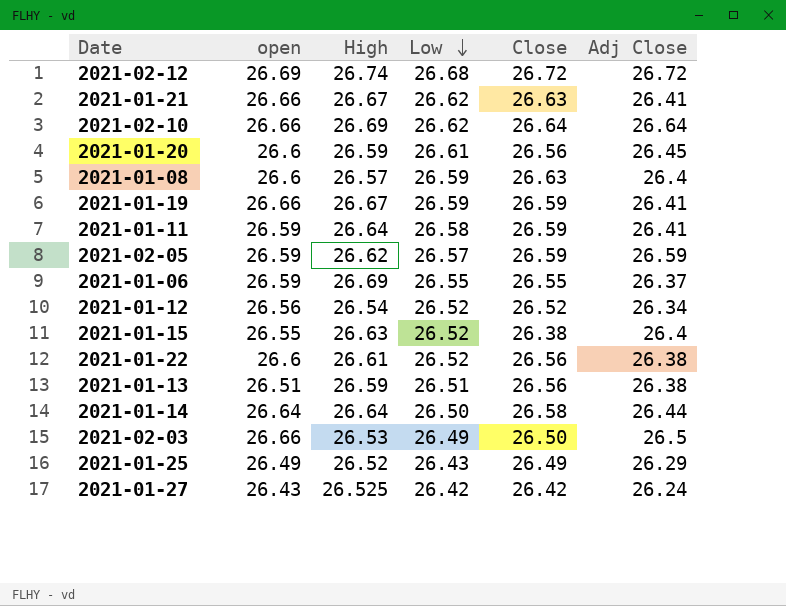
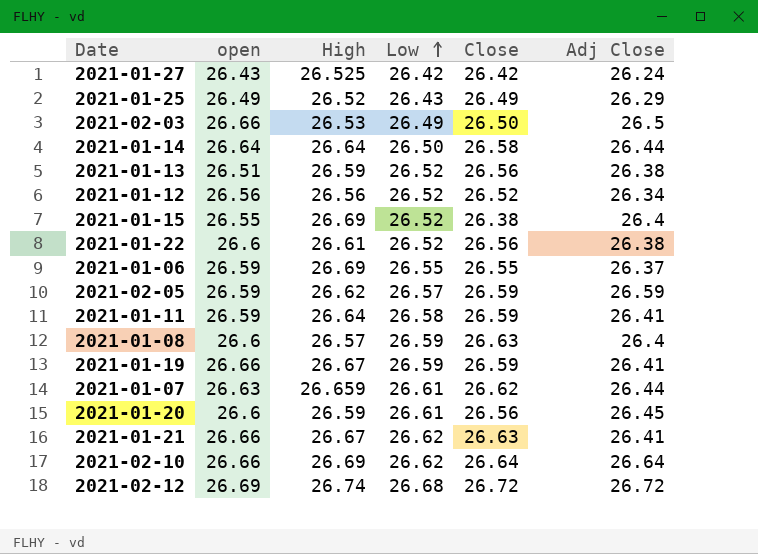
row order: Low descending -> Low ascending
2021-01-13 | Low: 26.51 -> 26.52
2021-01-12 | High: 26.54 -> 26.56
2021-01-15 | High: 26.63 -> 26.69
row 2021-01-07: none -> 26.63 | 26.659 | 26.61 | 26.62 | 26.44

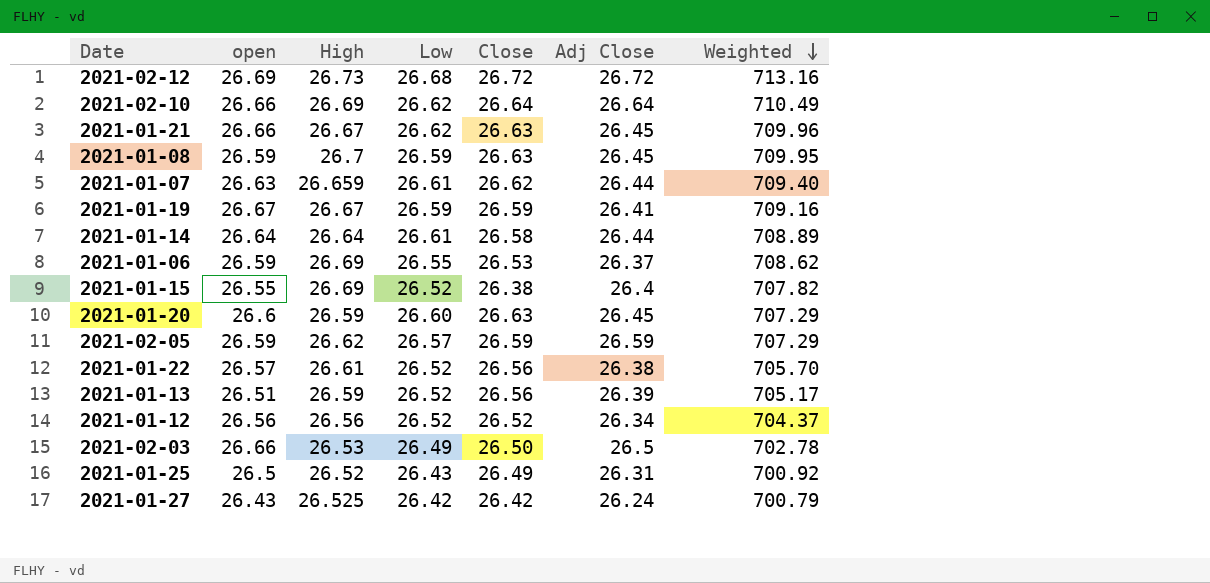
row order: Low ascending -> Weighted descending
column Weighted | formula: none -> [High] * [Low]
row 2021-01-11: 26.59 | 26.64 | 26.58 | 26.59 | 26.41 -> none
2021-02-12 | High: 26.74 -> 26.73
2021-01-21 | Adj Close: 26.41 -> 26.45
2021-01-08 | open: 26.6 -> 26.59
2021-01-08 | High: 26.57 -> 26.7
2021-01-08 | Adj Close: 26.4 -> 26.45
2021-01-19 | open: 26.66 -> 26.67
2021-01-14 | Low: 26.50 -> 26.61
2021-01-06 | Close: 26.55 -> 26.53
2021-01-20 | Low: 26.61 -> 26.60
2021-01-20 | Close: 26.56 -> 26.63
2021-01-22 | open: 26.6 -> 26.57
2021-01-13 | Adj Close: 26.38 -> 26.39
2021-01-25 | open: 26.49 -> 26.5
2021-01-25 | Adj Close: 26.29 -> 26.31

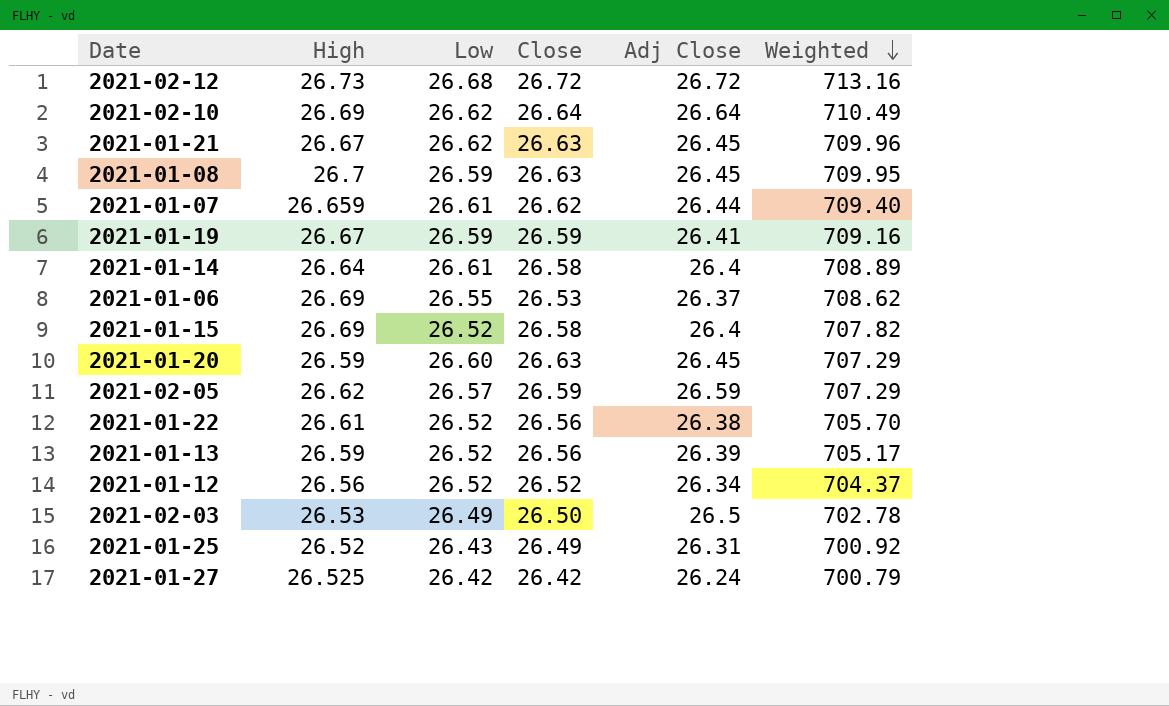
column open | position: 2 -> none
2021-01-14 | Adj Close: 26.44 -> 26.4
2021-01-15 | Close: 26.38 -> 26.58

